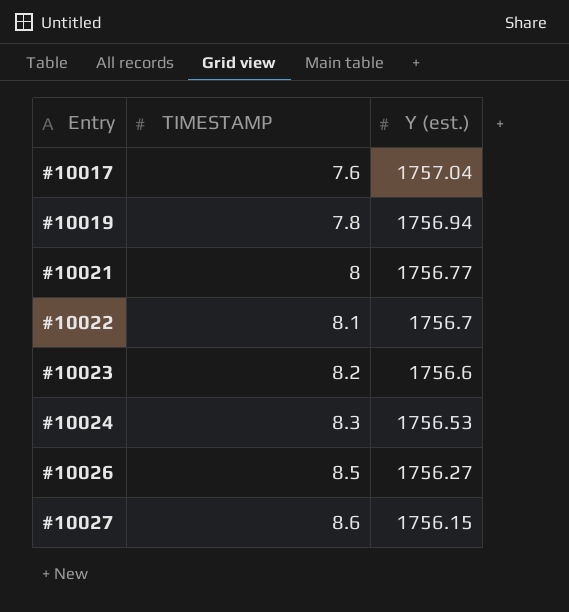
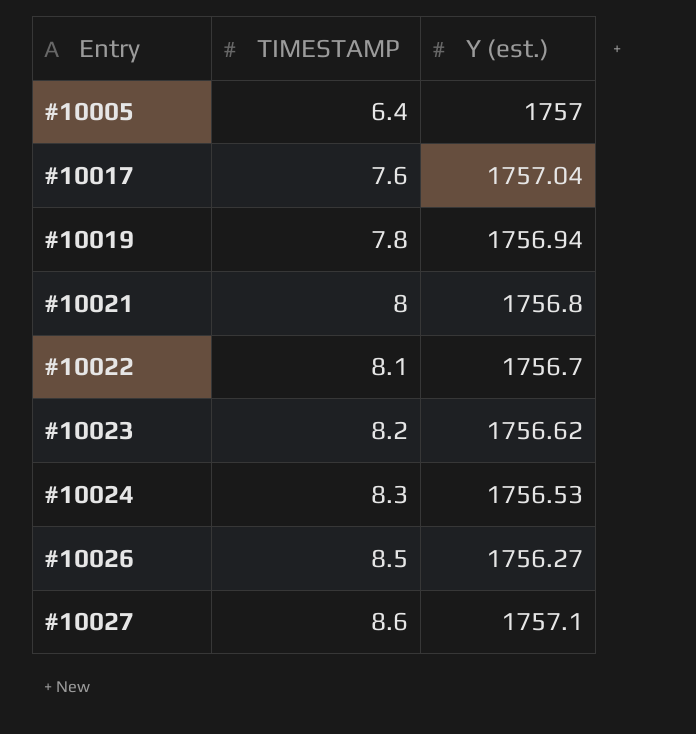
row #10005: none -> 6.4 | 1757
#10021 | Y (est.): 1756.77 -> 1756.8
#10023 | Y (est.): 1756.6 -> 1756.62
#10027 | Y (est.): 1756.15 -> 1757.1

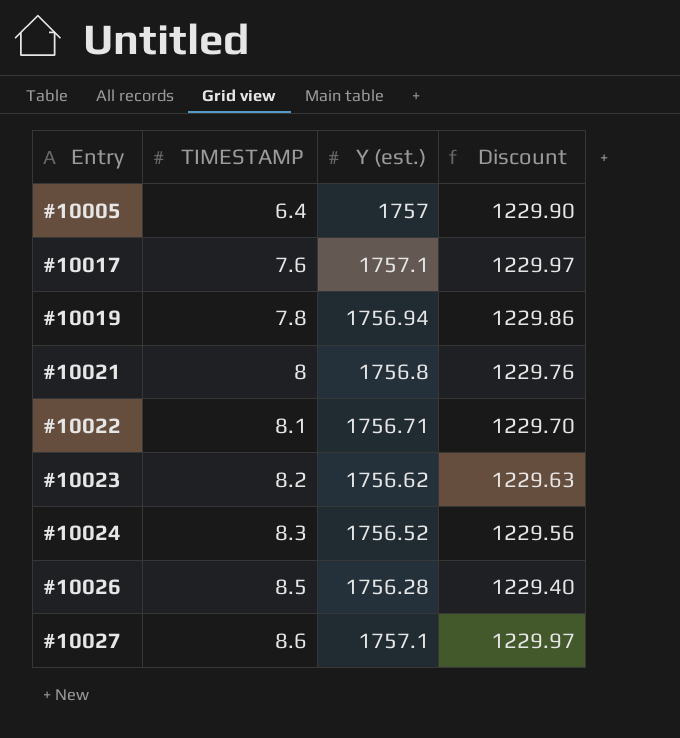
column Discount | formula: none -> [Y (est.)] * 0.7
#10017 | Y (est.): 1757.04 -> 1757.1
#10022 | Y (est.): 1756.7 -> 1756.71
#10024 | Y (est.): 1756.53 -> 1756.52
#10026 | Y (est.): 1756.27 -> 1756.28

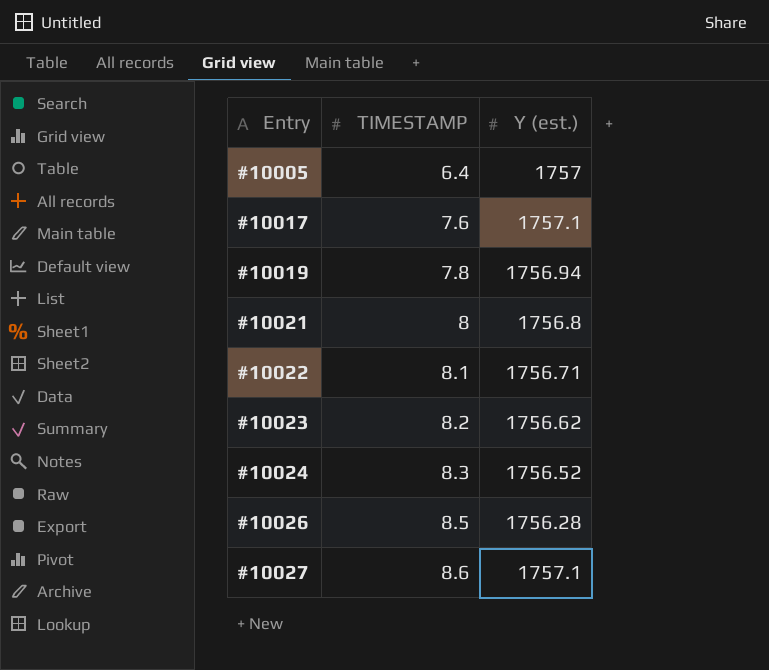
column Discount | formula: [Y (est.)] * 0.7 -> none

